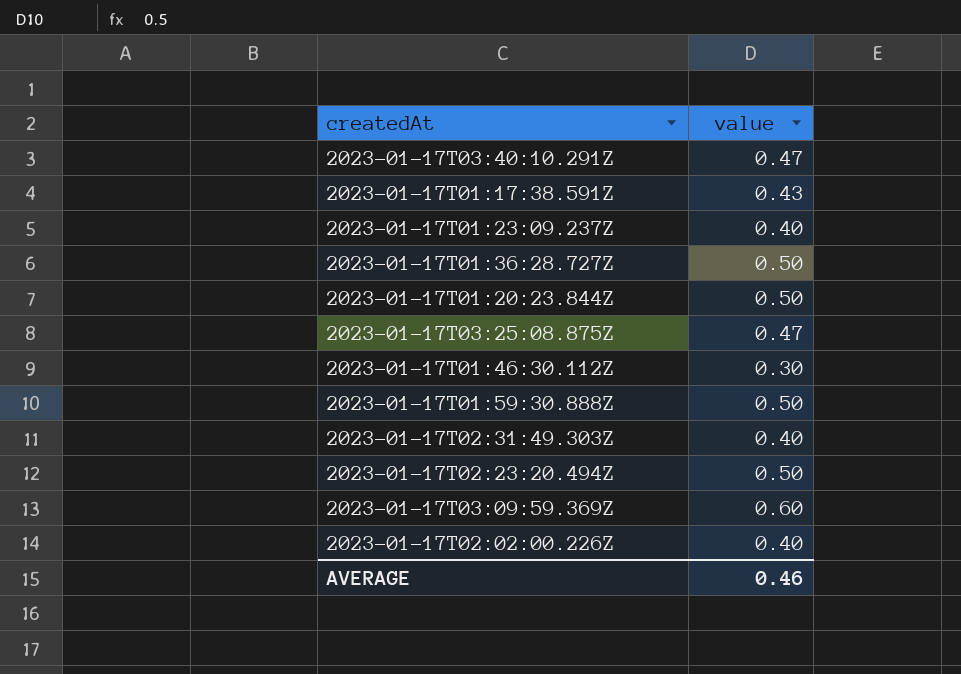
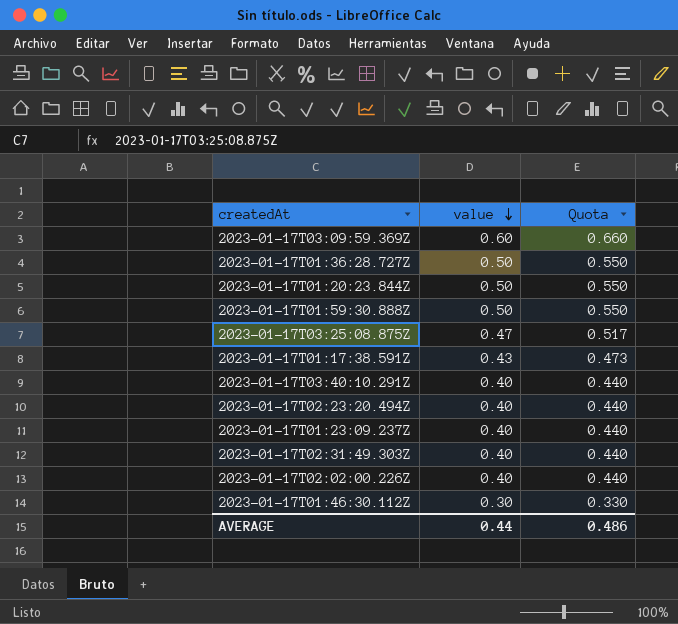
row order: none -> value descending
column Quota | formula: none -> [value] * 1.1
2023-01-17T03:40:10.291Z | value: 0.47 -> 0.40
2023-01-17T02:23:20.494Z | value: 0.50 -> 0.40
AVERAGE | value: 0.46 -> 0.44

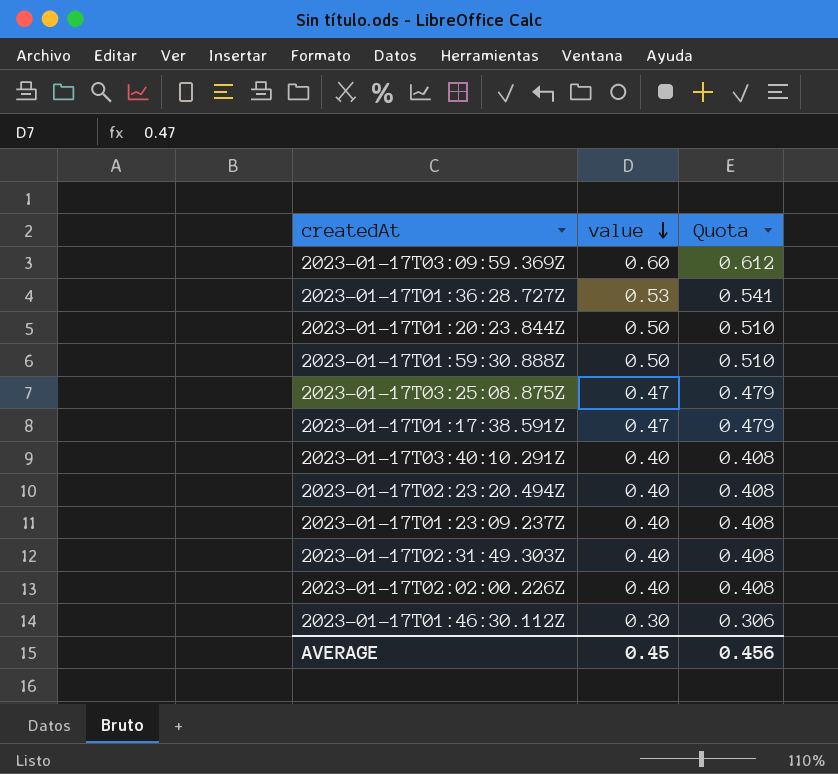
column Quota | formula: [value] * 1.1 -> [value] * 1.02
2023-01-17T01:36:28.727Z | value: 0.50 -> 0.53
2023-01-17T01:17:38.591Z | value: 0.43 -> 0.47
AVERAGE | value: 0.44 -> 0.45
AVERAGE | Quota: 0.486 -> 0.456

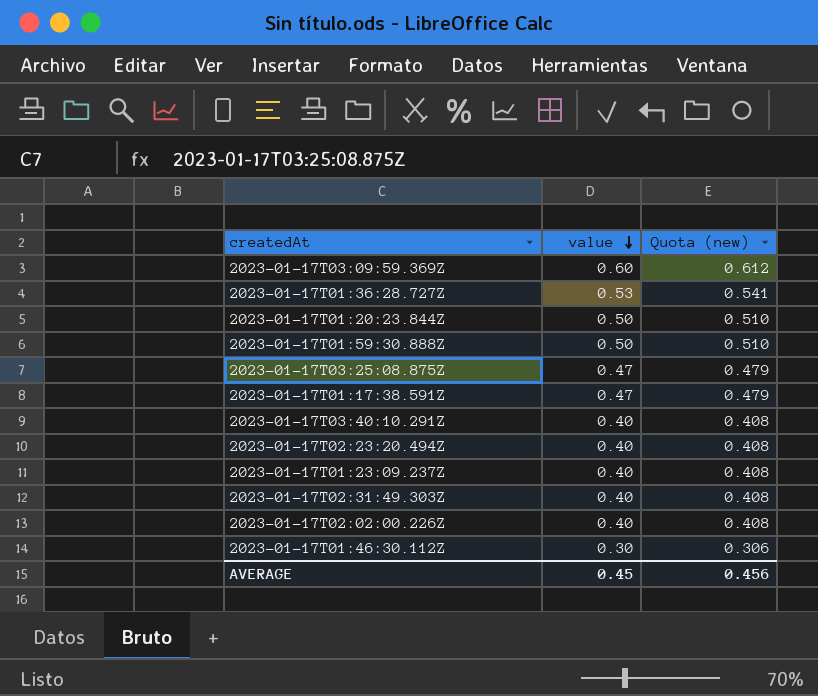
column name: Quota -> Quota (new)

